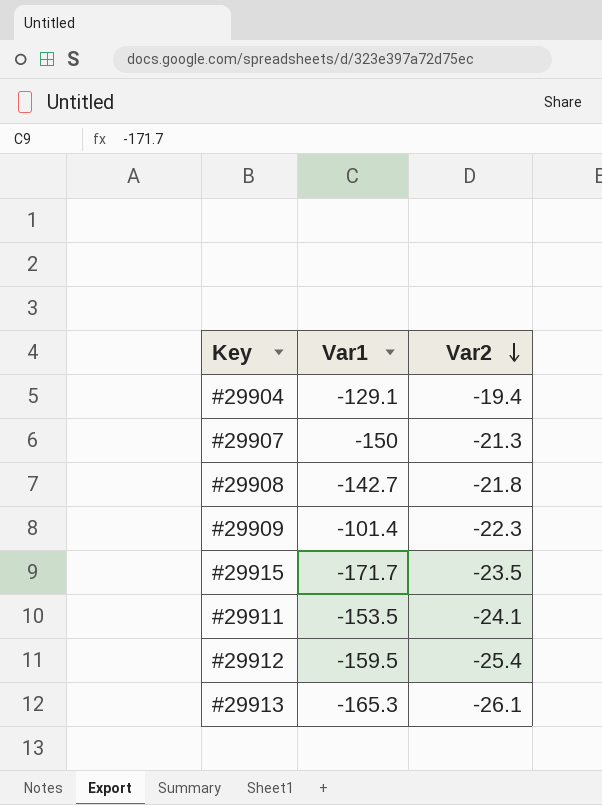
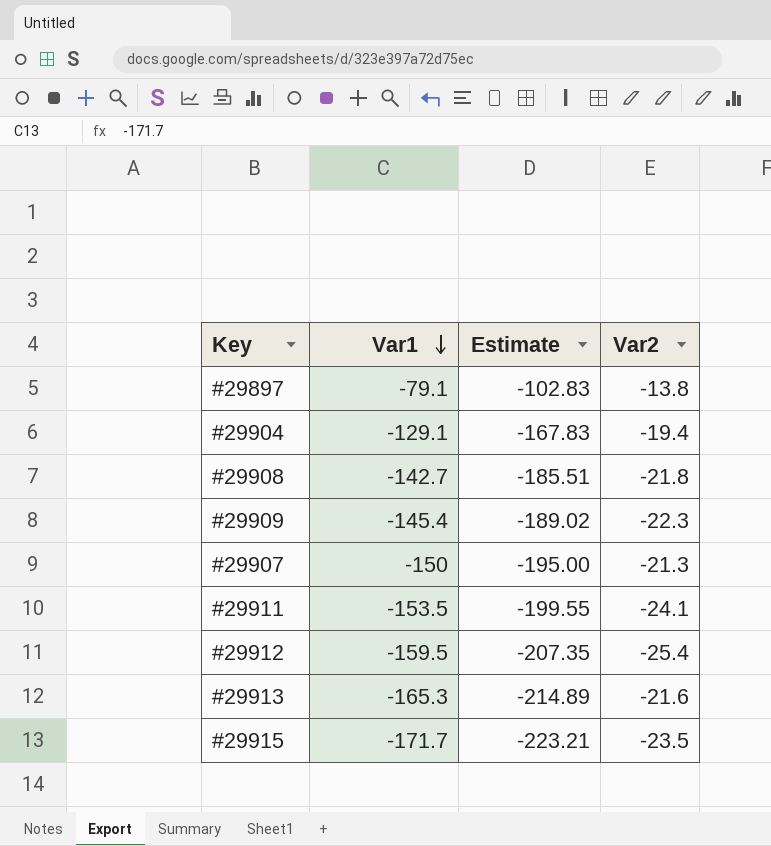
row order: Var2 descending -> Var1 descending
column Estimate | formula: none -> [Var1] * 1.3
row #29897: none -> -79.1 | -102.83 | -13.8
#29909 | Var1: -101.4 -> -145.4
#29913 | Var2: -26.1 -> -21.6

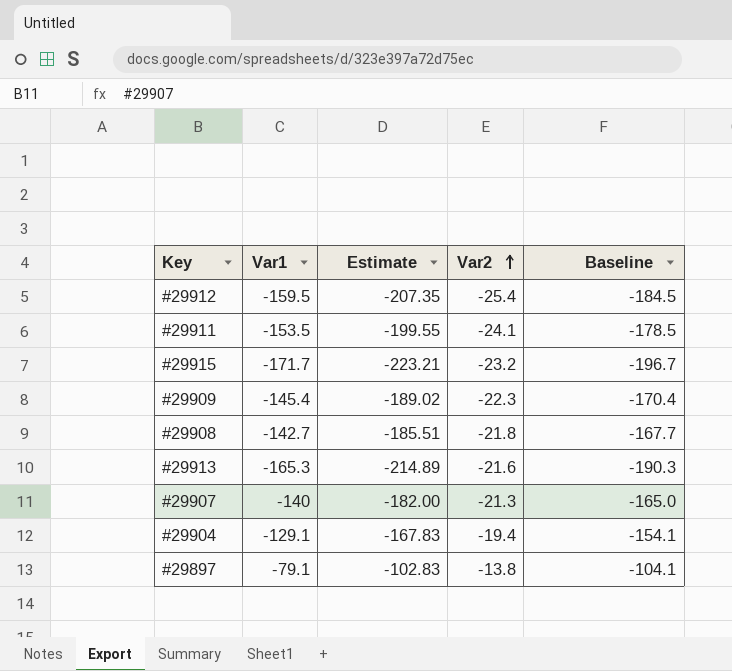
row order: Var1 descending -> Var2 ascending
column Baseline | formula: none -> [Var1] - 25
#29915 | Var2: -23.5 -> -23.2
#29907 | Var1: -150 -> -140
#29907 | Estimate: -195.00 -> -182.00

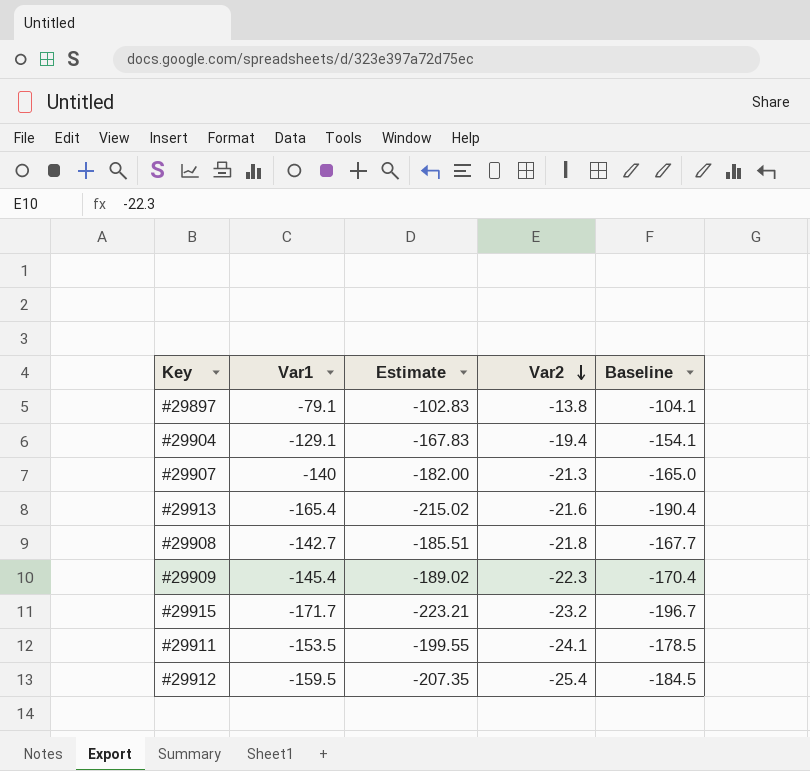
row order: Var2 ascending -> Var2 descending
#29913 | Var1: -165.3 -> -165.4
#29913 | Estimate: -214.89 -> -215.02
#29913 | Baseline: -190.3 -> -190.4

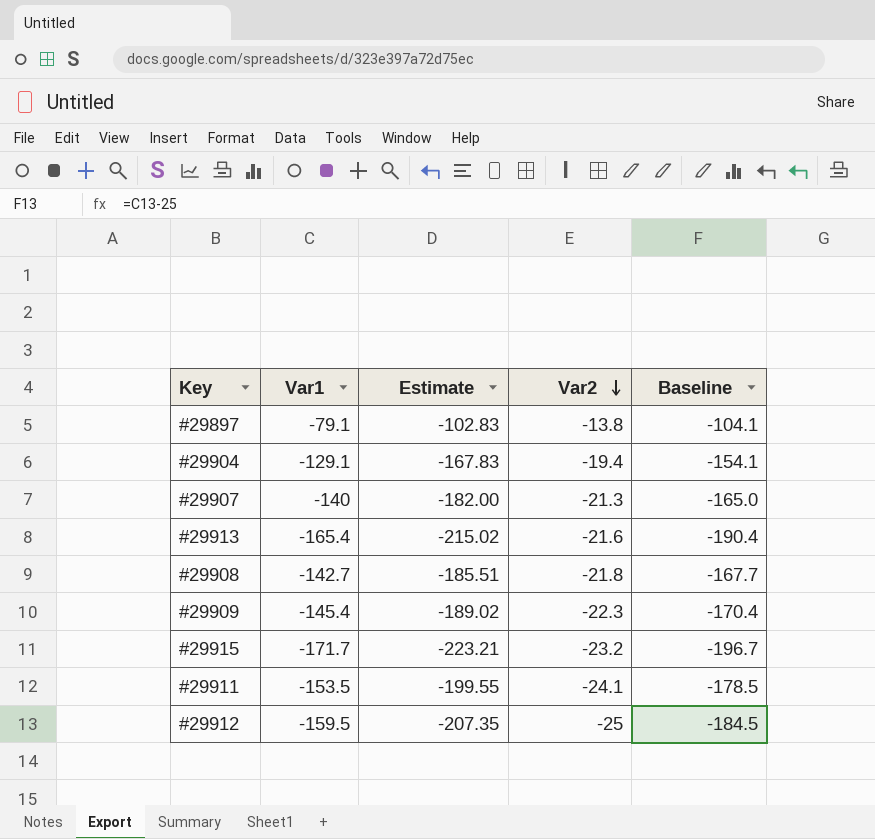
#29912 | Var2: -25.4 -> -25

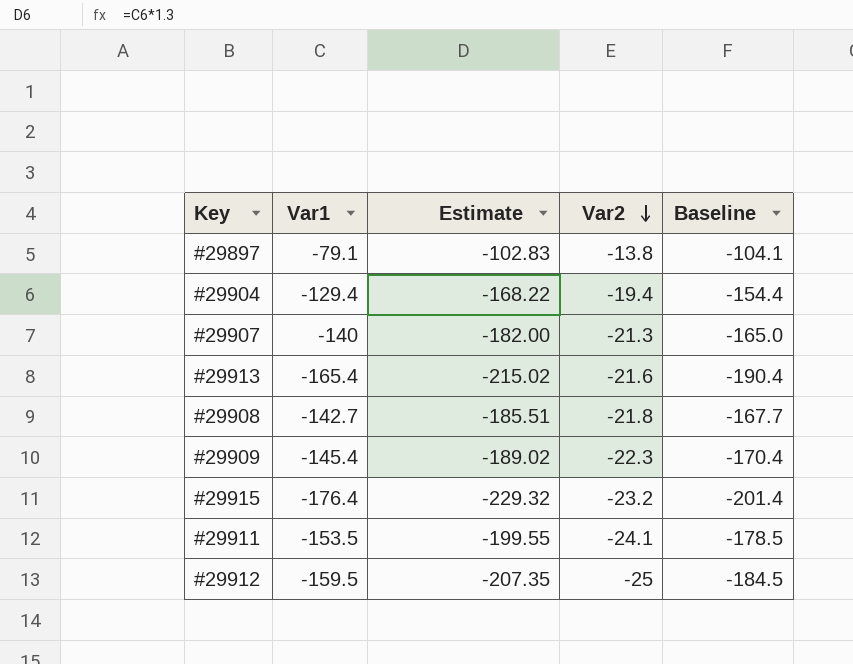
#29904 | Var1: -129.1 -> -129.4
#29904 | Estimate: -167.83 -> -168.22
#29904 | Baseline: -154.1 -> -154.4
#29915 | Var1: -171.7 -> -176.4
#29915 | Estimate: -223.21 -> -229.32
#29915 | Baseline: -196.7 -> -201.4

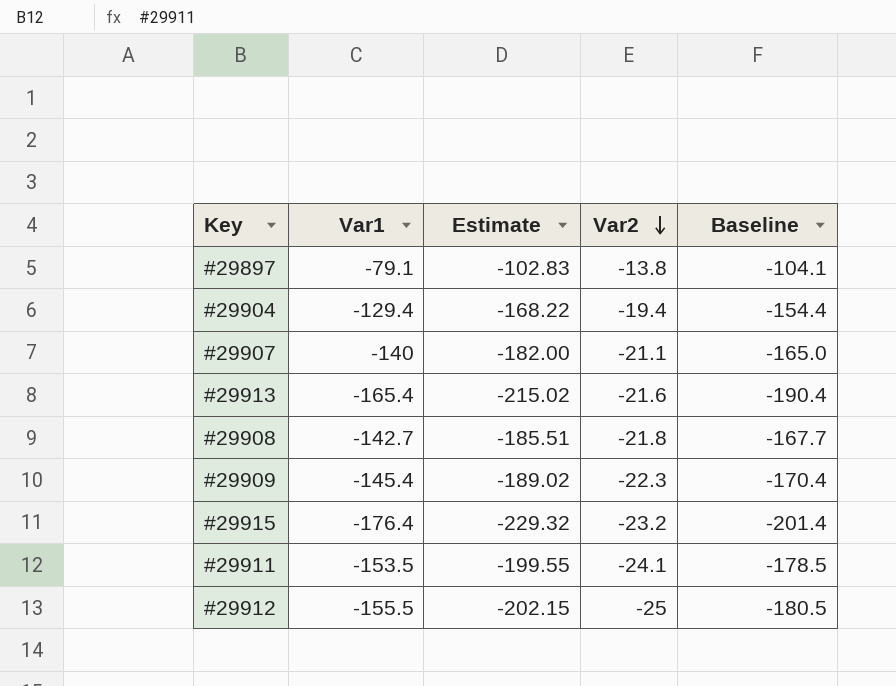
#29907 | Var2: -21.3 -> -21.1
#29912 | Var1: -159.5 -> -155.5
#29912 | Estimate: -207.35 -> -202.15
#29912 | Baseline: -184.5 -> -180.5

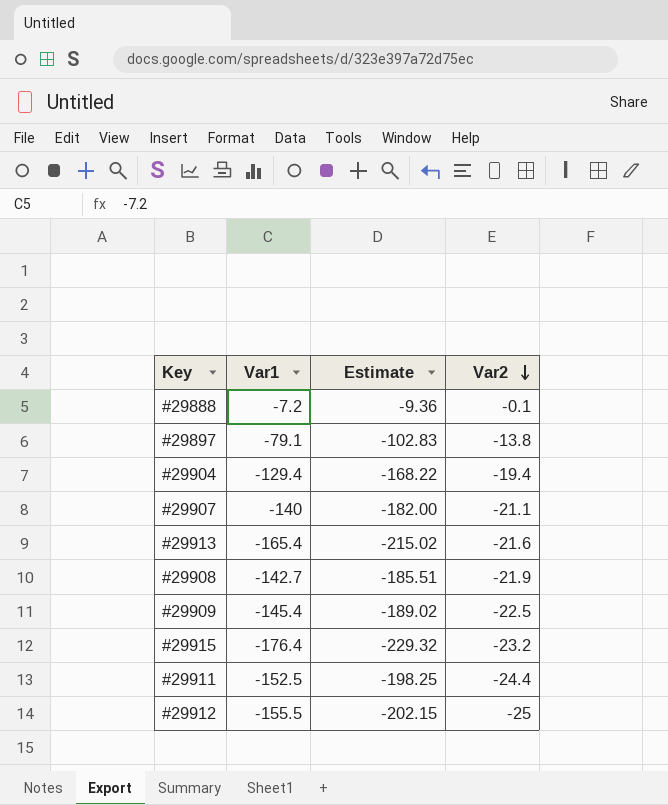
column Baseline | formula: [Var1] - 25 -> none
row #29888: none -> -7.2 | -9.36 | -0.1
#29908 | Var2: -21.8 -> -21.9
#29909 | Var2: -22.3 -> -22.5
#29911 | Var1: -153.5 -> -152.5
#29911 | Estimate: -199.55 -> -198.25
#29911 | Var2: -24.1 -> -24.4

